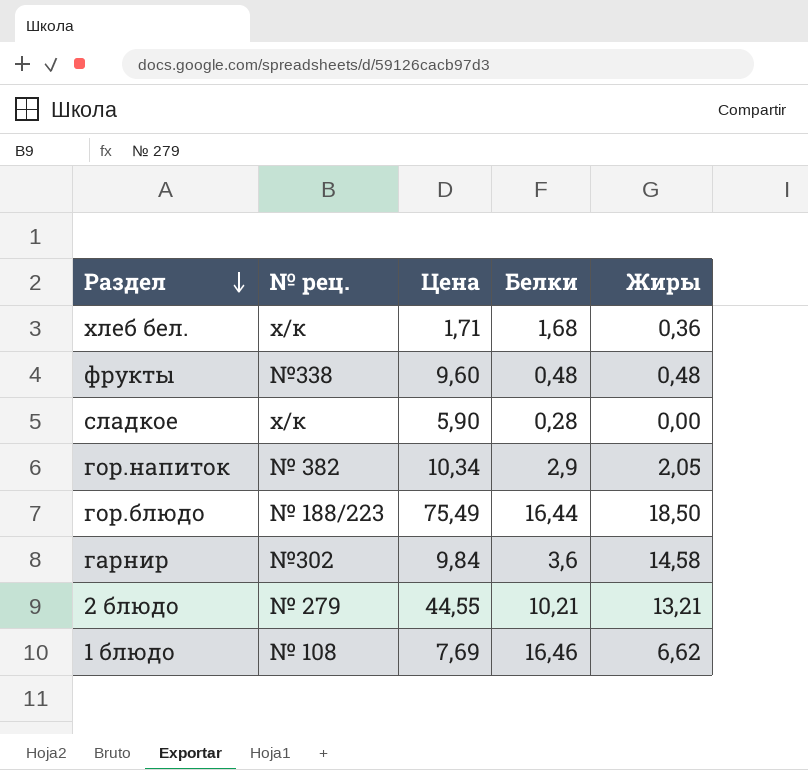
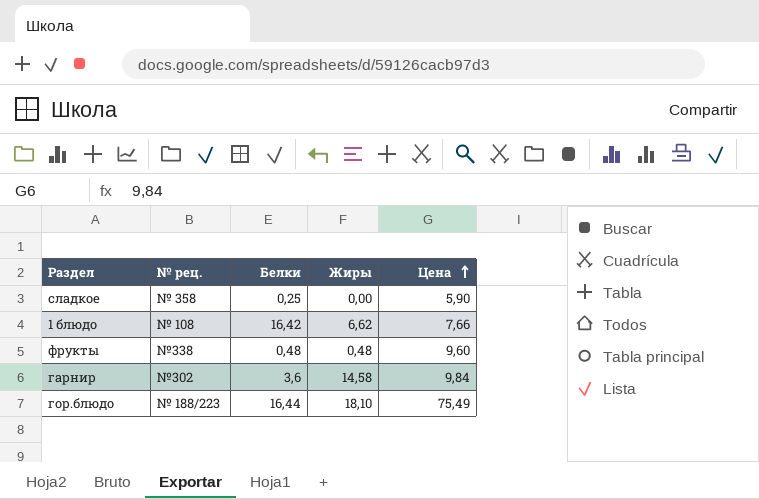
row order: Раздел descending -> Цена ascending
column Цена | position: 3 -> 5
row хлеб бел.: х/к | 1,71 | 1,68 | 0,36 -> none
row гор.напиток: № 382 | 10,34 | 2,9 | 2,05 -> none
row 2 блюдо: № 279 | 44,55 | 10,21 | 13,21 -> none
сладкое | № рец.: х/к -> № 358
сладкое | Белки: 0,28 -> 0,25
1 блюдо | Белки: 16,46 -> 16,42
1 блюдо | Цена: 7,69 -> 7,66
гор.блюдо | Жиры: 18,50 -> 18,10

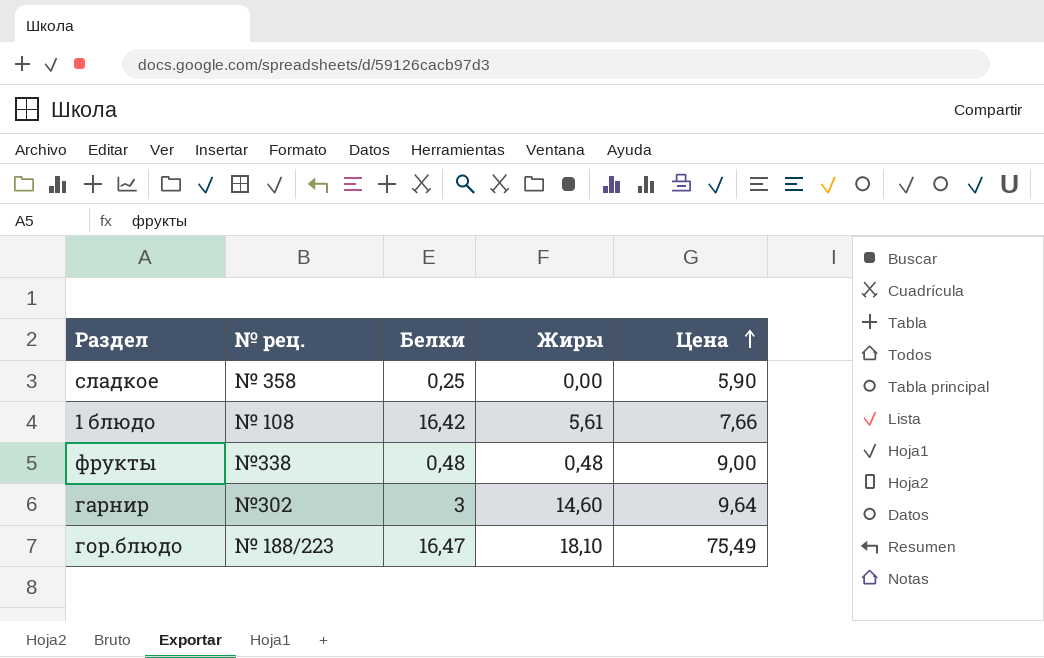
1 блюдо | Жиры: 6,62 -> 5,61
фрукты | Цена: 9,60 -> 9,00
гарнир | Белки: 3,6 -> 3
гарнир | Жиры: 14,58 -> 14,60
гарнир | Цена: 9,84 -> 9,64
гор.блюдо | Белки: 16,44 -> 16,47

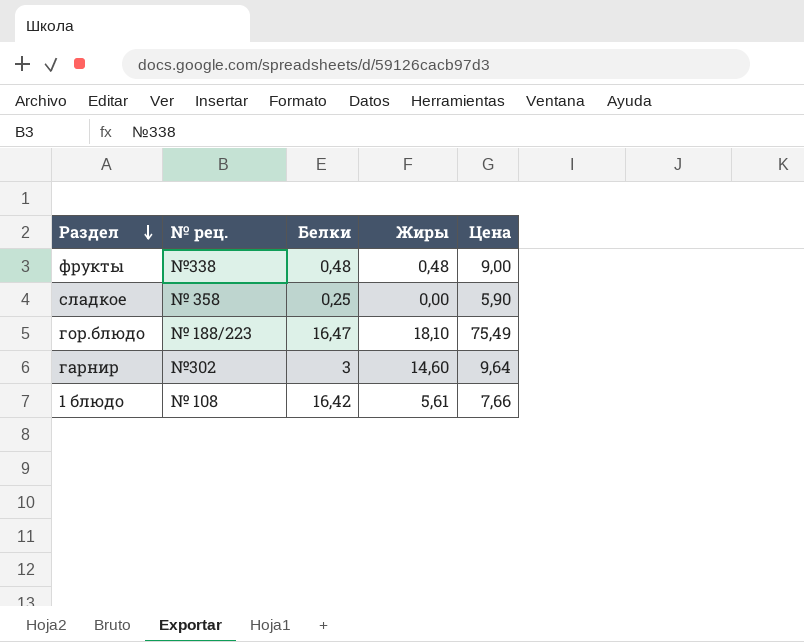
row order: Цена ascending -> Раздел descending

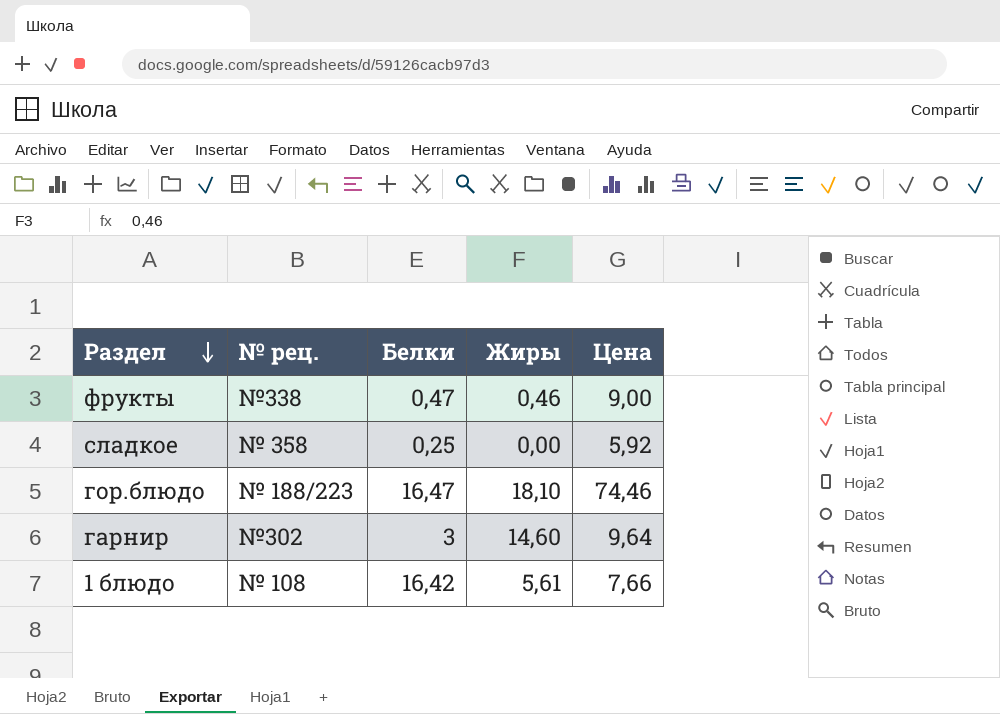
фрукты | Белки: 0,48 -> 0,47
фрукты | Жиры: 0,48 -> 0,46
сладкое | Цена: 5,90 -> 5,92
гор.блюдо | Цена: 75,49 -> 74,46

